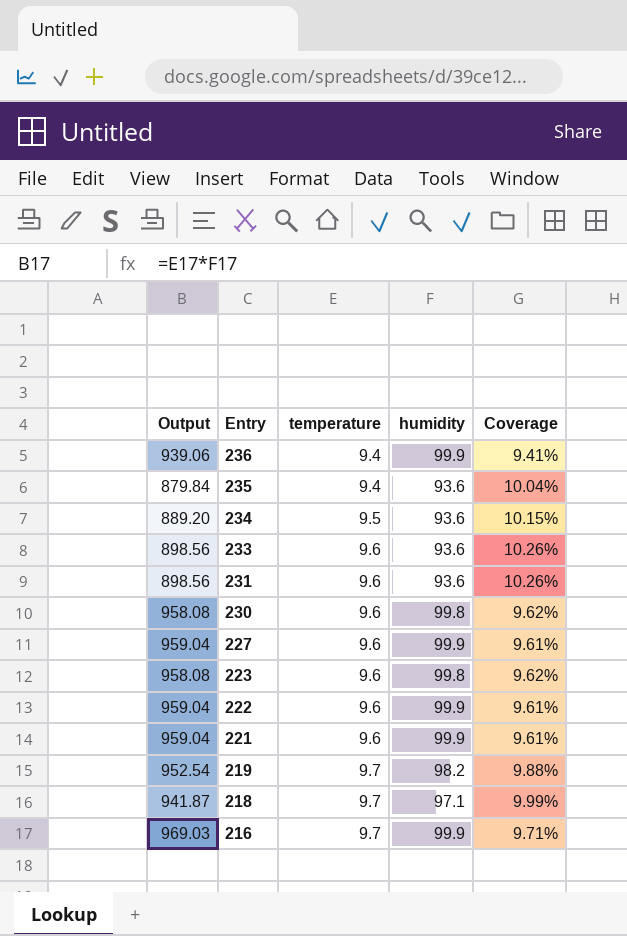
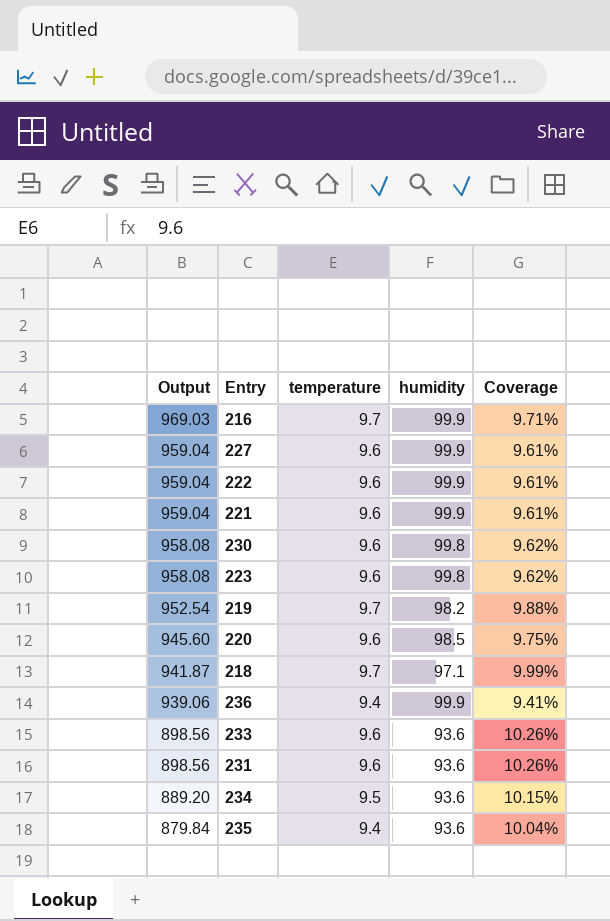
row order: Entry descending -> Output descending
row 220: none -> 945.60 | 9.6 | 98.5 | 9.75%

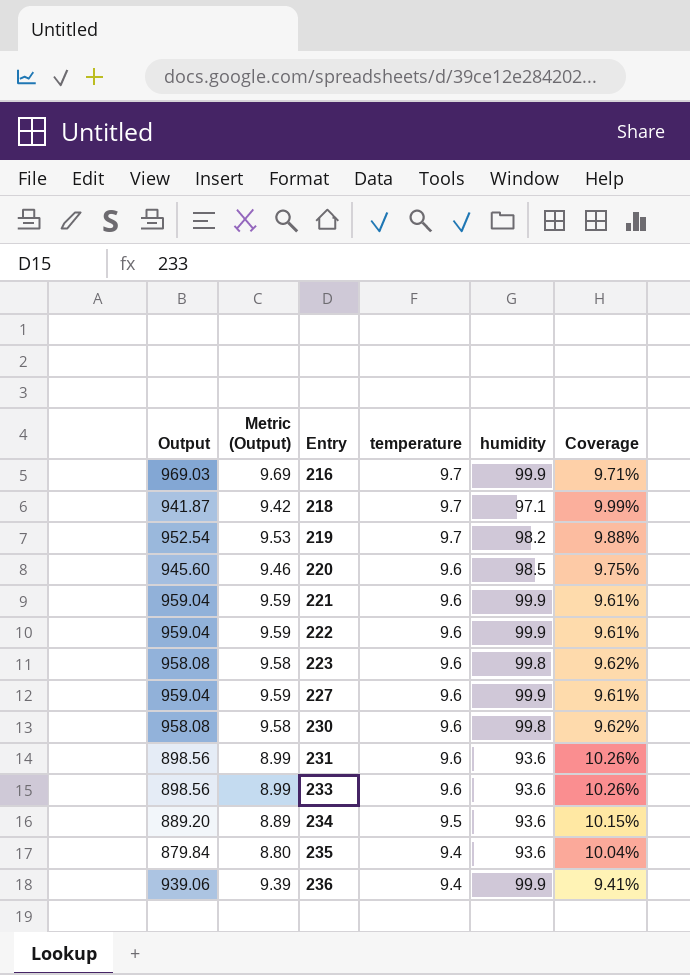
row order: Output descending -> Entry ascending
column Metric (Output) | formula: none -> [Output] * 0.01

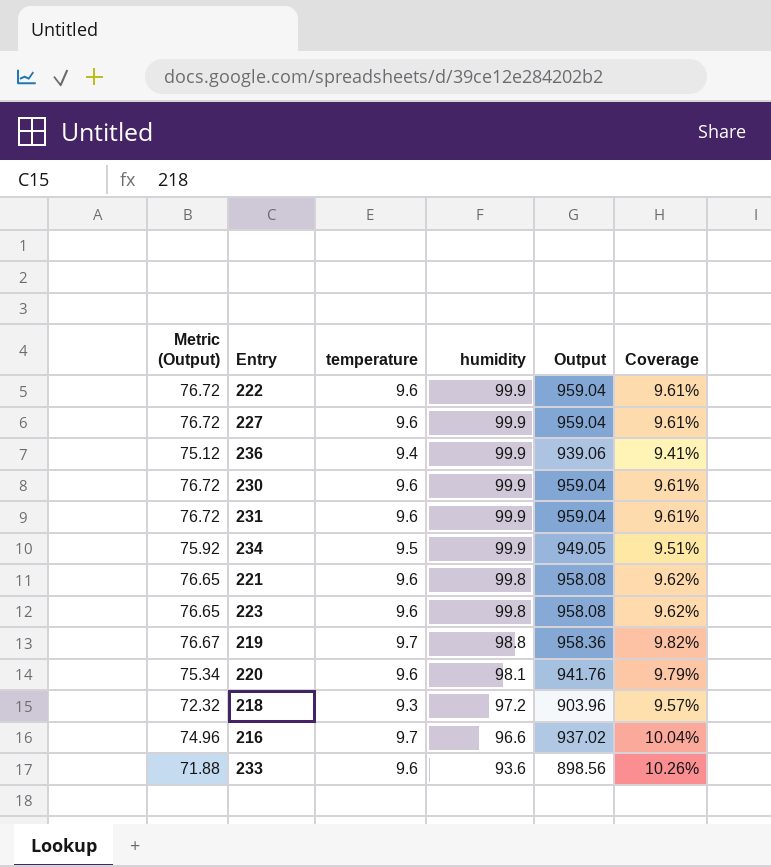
row order: Entry ascending -> humidity descending
column Metric (Output) | formula: [Output] * 0.01 -> [Output] * 0.08
column Output | position: 1 -> 5
row 235: 879.84 | 8.80 | 9.4 | 93.6 | 10.04% -> none
230 | humidity: 99.8 -> 99.9
230 | Output: 958.08 -> 959.04
230 | Coverage: 9.62% -> 9.61%
231 | humidity: 93.6 -> 99.9
231 | Output: 898.56 -> 959.04
231 | Coverage: 10.26% -> 9.61%
234 | humidity: 93.6 -> 99.9
234 | Output: 889.20 -> 949.05
234 | Coverage: 10.15% -> 9.51%
221 | humidity: 99.9 -> 99.8
221 | Output: 959.04 -> 958.08
221 | Coverage: 9.61% -> 9.62%
219 | humidity: 98.2 -> 98.8
219 | Output: 952.54 -> 958.36
219 | Coverage: 9.88% -> 9.82%
220 | humidity: 98.5 -> 98.1
220 | Output: 945.60 -> 941.76
220 | Coverage: 9.75% -> 9.79%
218 | temperature: 9.7 -> 9.3
218 | humidity: 97.1 -> 97.2
218 | Output: 941.87 -> 903.96
218 | Coverage: 9.99% -> 9.57%
216 | humidity: 99.9 -> 96.6
216 | Output: 969.03 -> 937.02
216 | Coverage: 9.71% -> 10.04%

